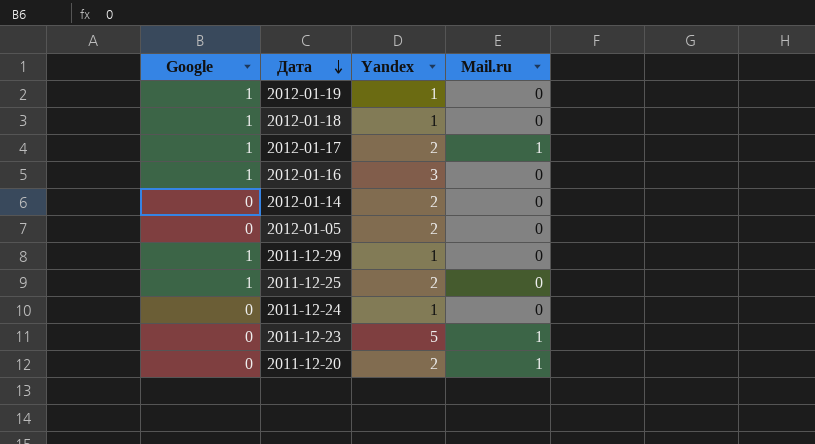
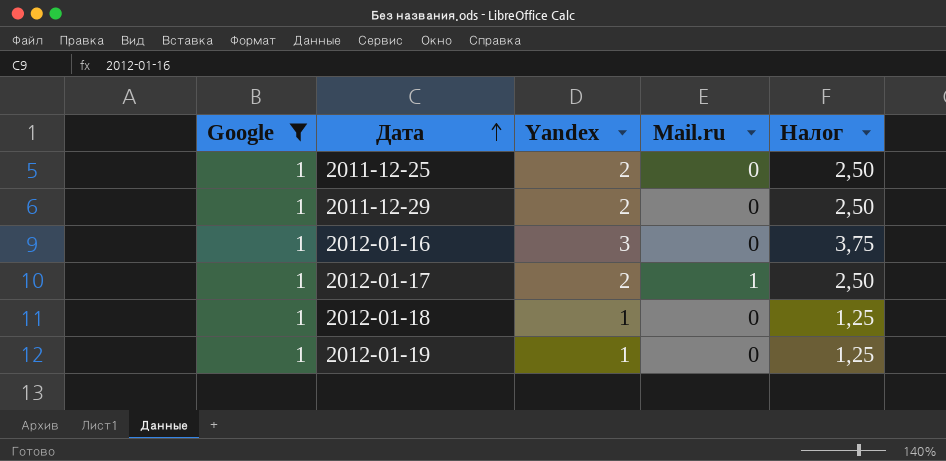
filter: none -> Google = 1
row order: Дата descending -> Дата ascending
column Налог | formula: none -> [Yandex] * 1,25
2011-12-29 | Yandex: 1 -> 2

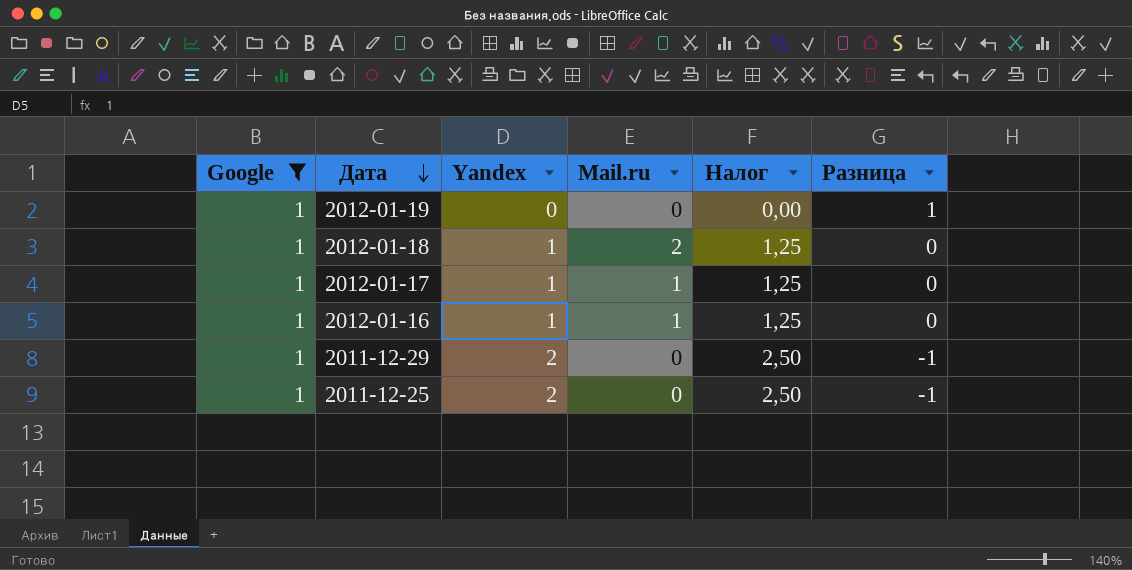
row order: Дата ascending -> Дата descending
column Разница | formula: none -> [Google] - [Yandex]
2012-01-19 | Yandex: 1 -> 0
2012-01-19 | Налог: 1,25 -> 0,00
2012-01-18 | Mail.ru: 0 -> 2
2012-01-17 | Yandex: 2 -> 1
2012-01-17 | Налог: 2,50 -> 1,25
2012-01-16 | Yandex: 3 -> 1
2012-01-16 | Mail.ru: 0 -> 1
2012-01-16 | Налог: 3,75 -> 1,25

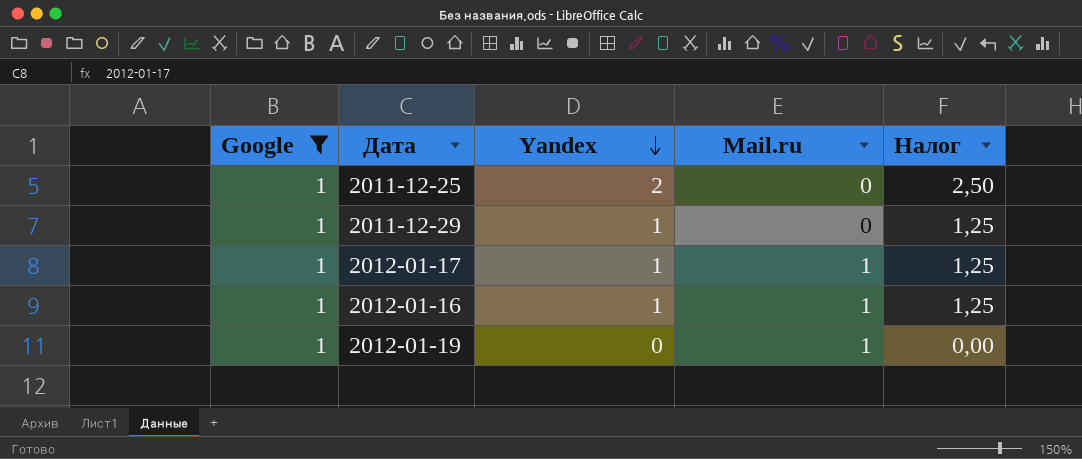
row order: Дата descending -> Yandex descending
column Разница | formula: [Google] - [Yandex] -> none
row 2012-01-18: 1 | 1 | 2 | 1,25 | 0 -> none
2011-12-29 | Yandex: 2 -> 1
2011-12-29 | Налог: 2,50 -> 1,25
2012-01-19 | Mail.ru: 0 -> 1

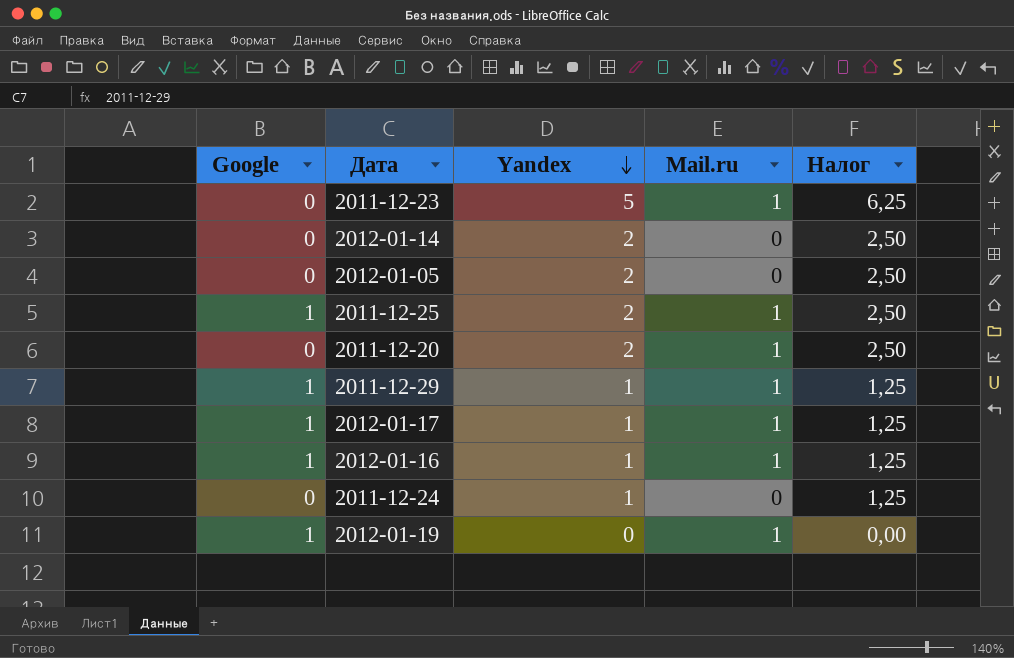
filter: Google = 1 -> none
2011-12-25 | Mail.ru: 0 -> 1
2011-12-29 | Mail.ru: 0 -> 1

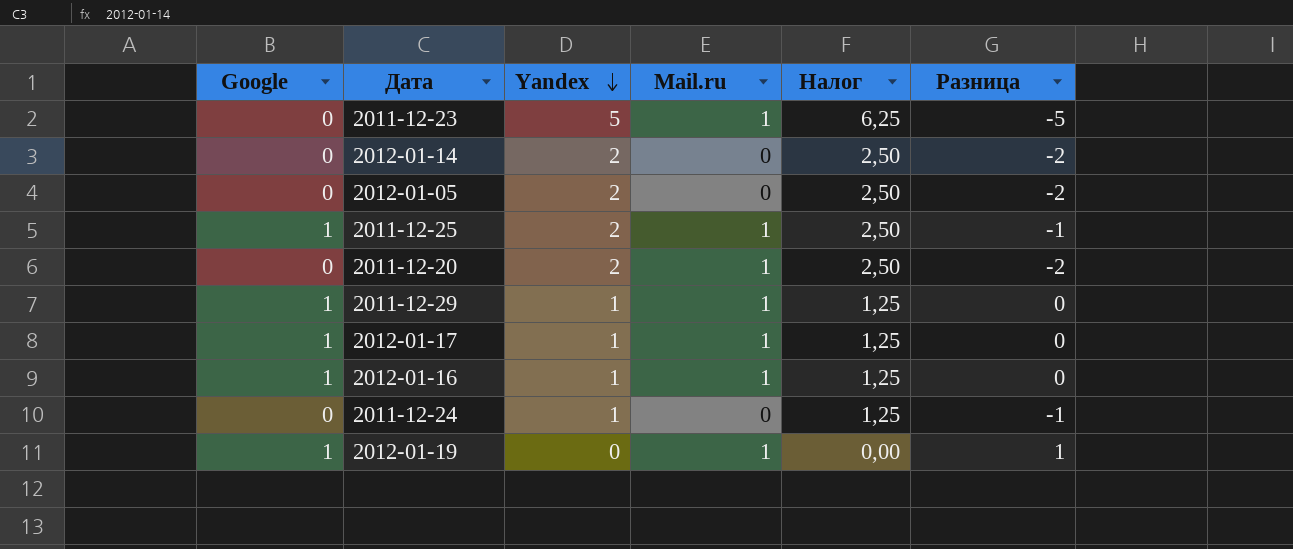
column Разница | formula: none -> [Google] - [Yandex]

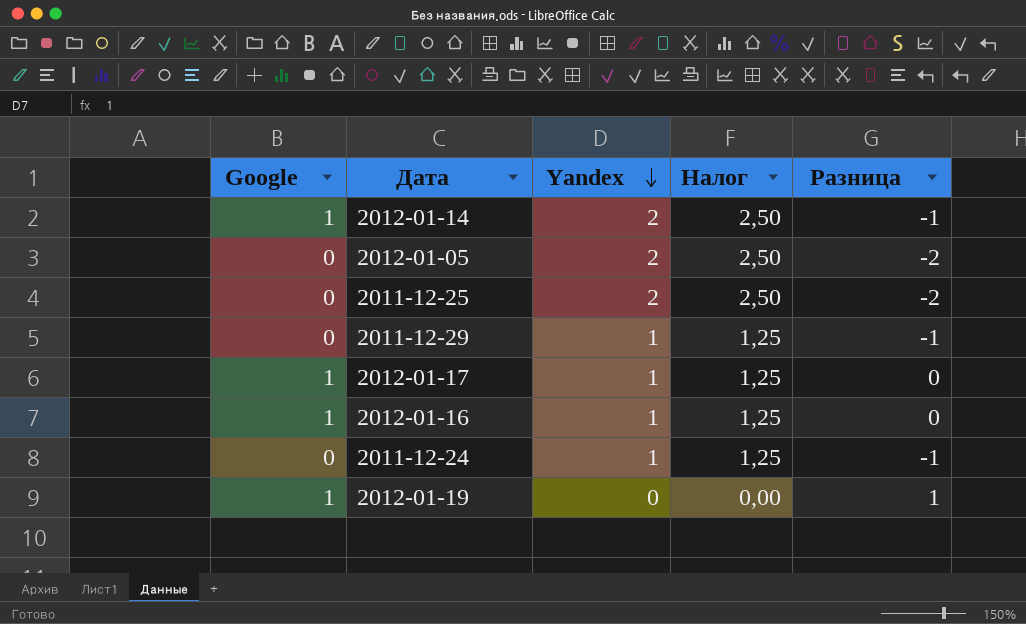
column Mail.ru | position: 4 -> none
row 2011-12-23: 0 | 5 | 1 | 6,25 | -5 -> none
row 2011-12-20: 0 | 2 | 1 | 2,50 | -2 -> none
2012-01-14 | Google: 0 -> 1
2012-01-14 | Разница: -2 -> -1
2011-12-25 | Google: 1 -> 0
2011-12-25 | Разница: -1 -> -2
2011-12-29 | Google: 1 -> 0
2011-12-29 | Разница: 0 -> -1

